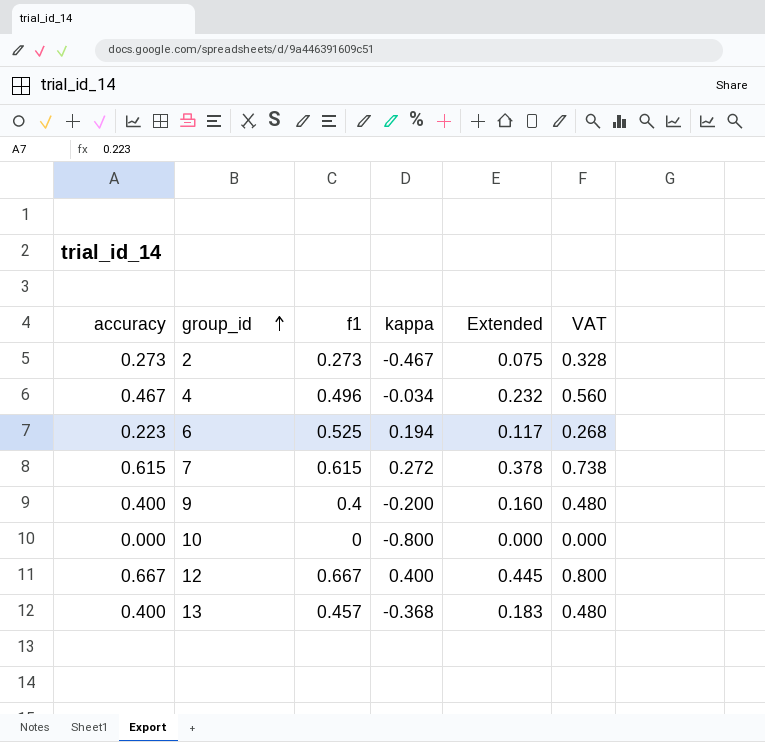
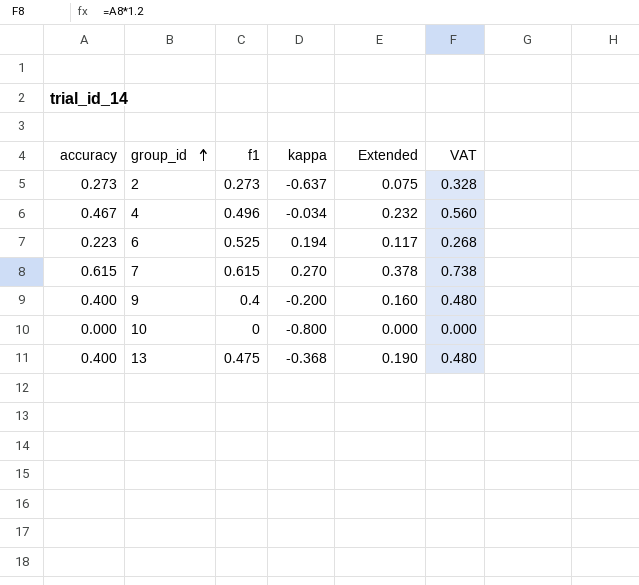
row 12: 0.667 | 0.667 | 0.400 | 0.445 | 0.800 -> none
2 | kappa: -0.467 -> -0.637
7 | kappa: 0.272 -> 0.270
13 | f1: 0.457 -> 0.475
13 | Extended: 0.183 -> 0.190

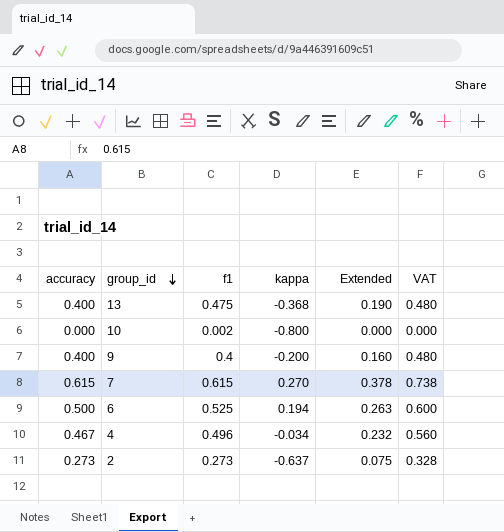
row order: group_id ascending -> group_id descending
10 | f1: 0 -> 0.002
6 | accuracy: 0.223 -> 0.500
6 | Extended: 0.117 -> 0.263
6 | VAT: 0.268 -> 0.600

